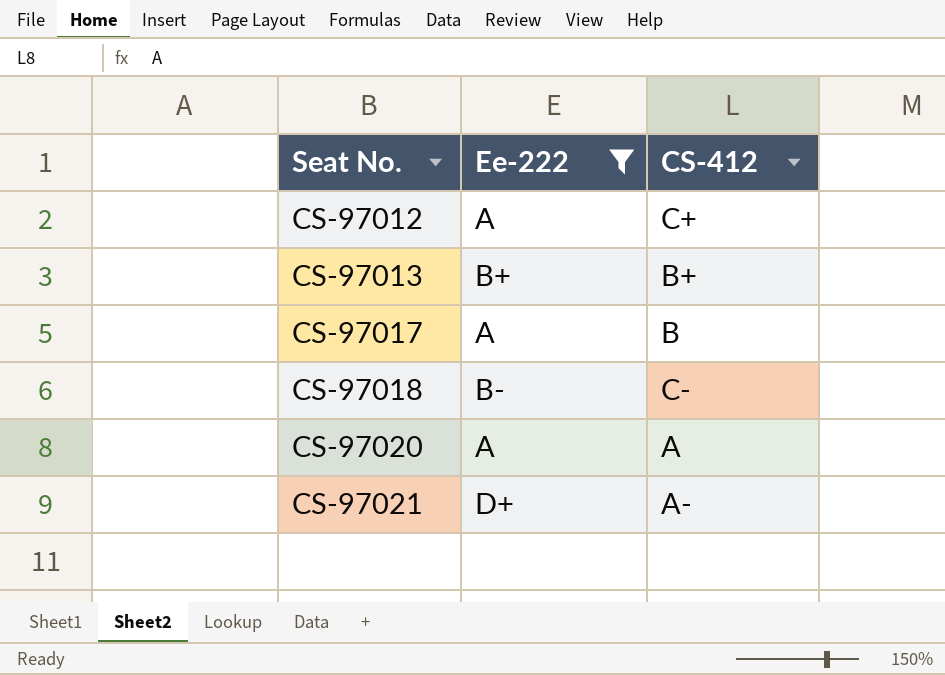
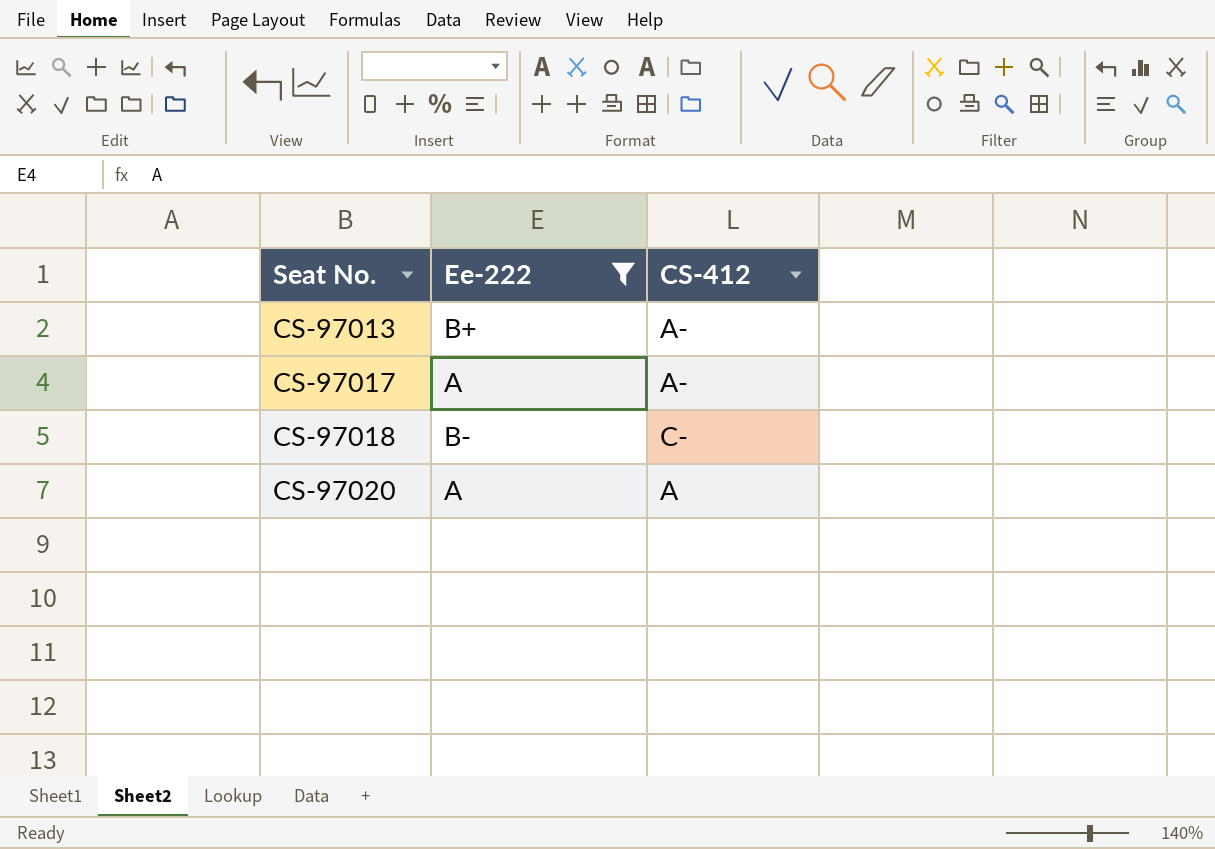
row CS-97012: A | C+ -> none
row CS-97021: D+ | A- -> none
CS-97013 | CS-412: B+ -> A-
CS-97017 | CS-412: B -> A-

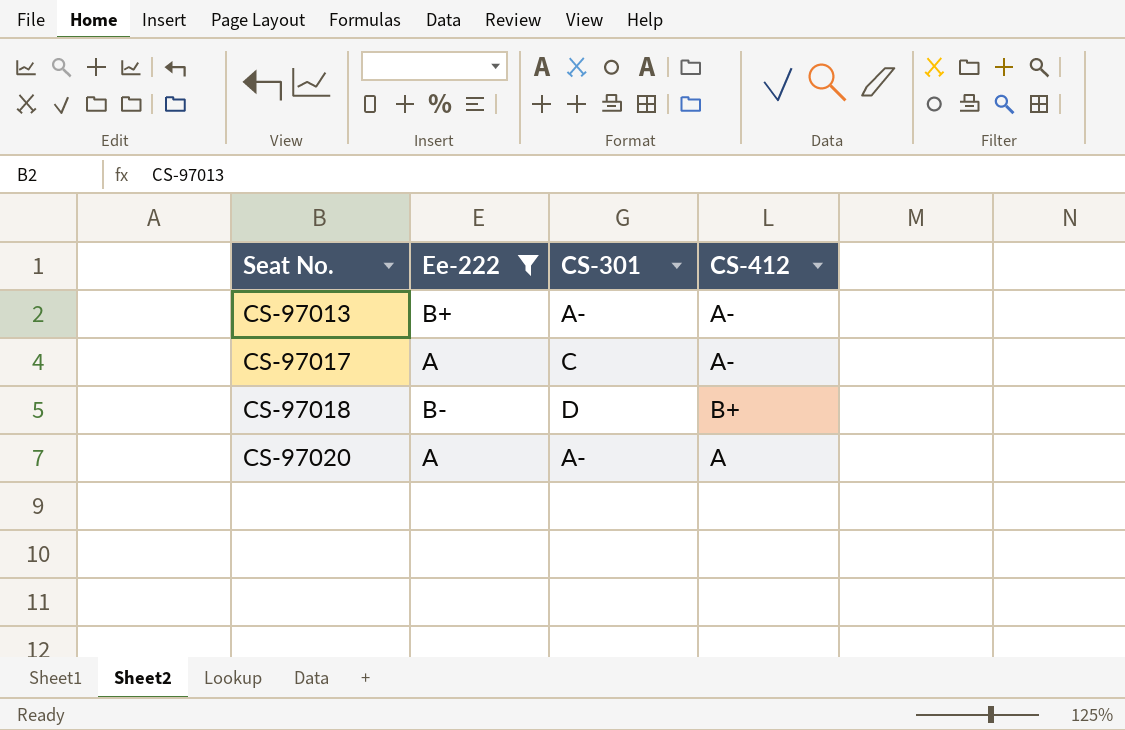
column CS-301 | position: none -> 3
CS-97018 | CS-412: C- -> B+

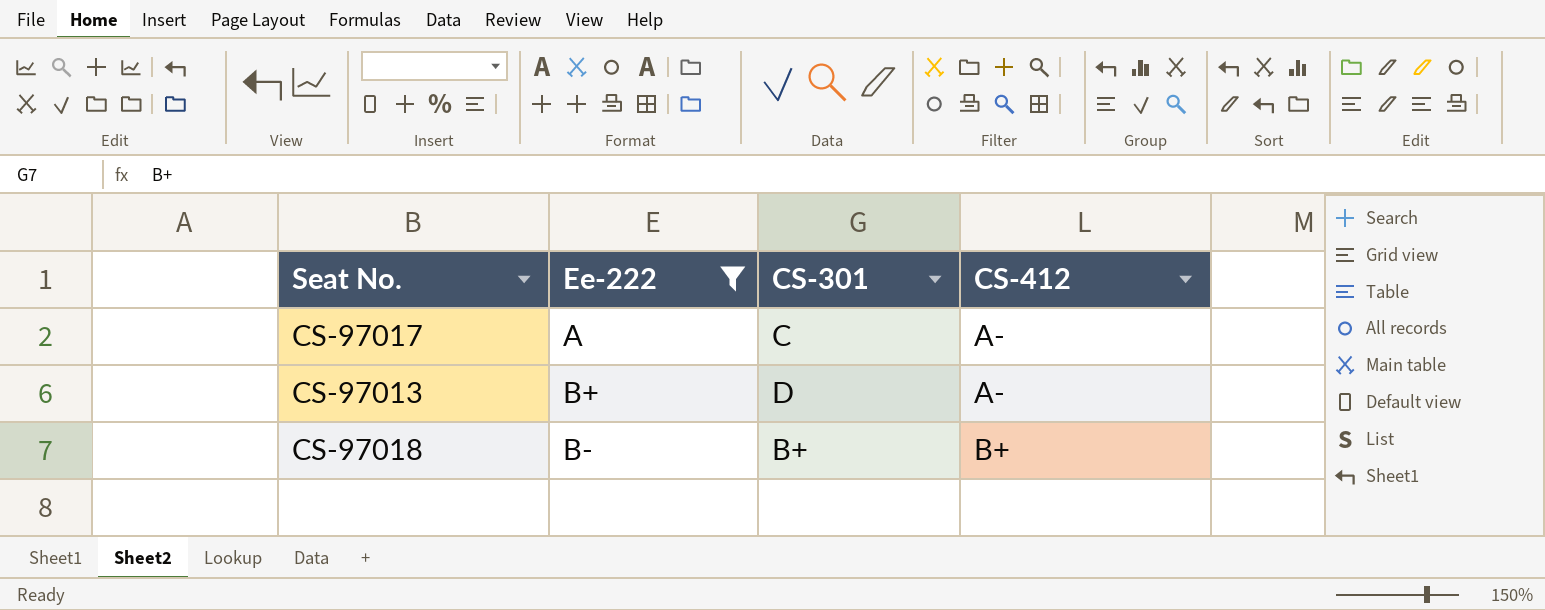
row order: Seat No. ascending -> Ee-222 ascending
row CS-97020: A | A- | A -> none
CS-97013 | CS-301: A- -> D
CS-97018 | CS-301: D -> B+

